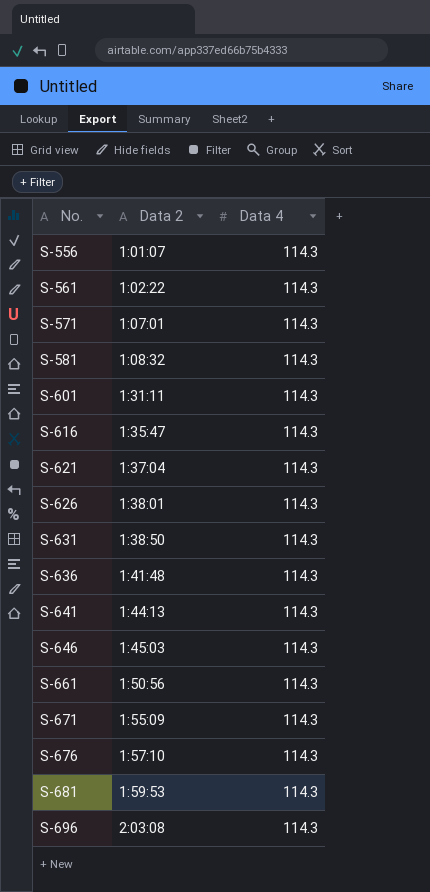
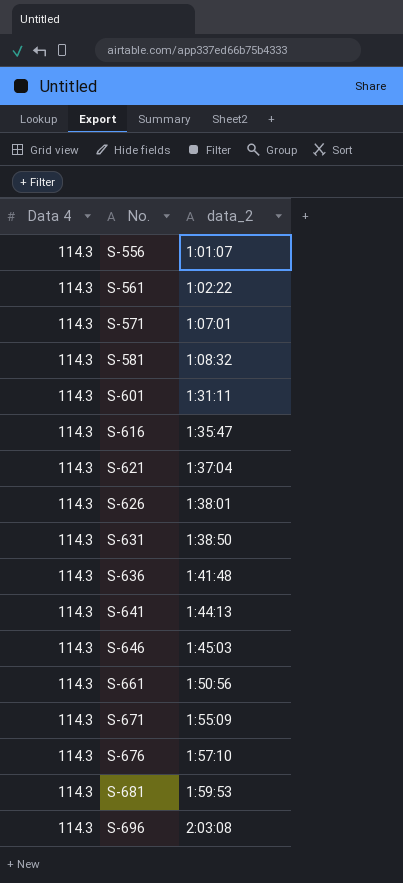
column Data 4 | position: 3 -> 1
column name: Data 2 -> data_2

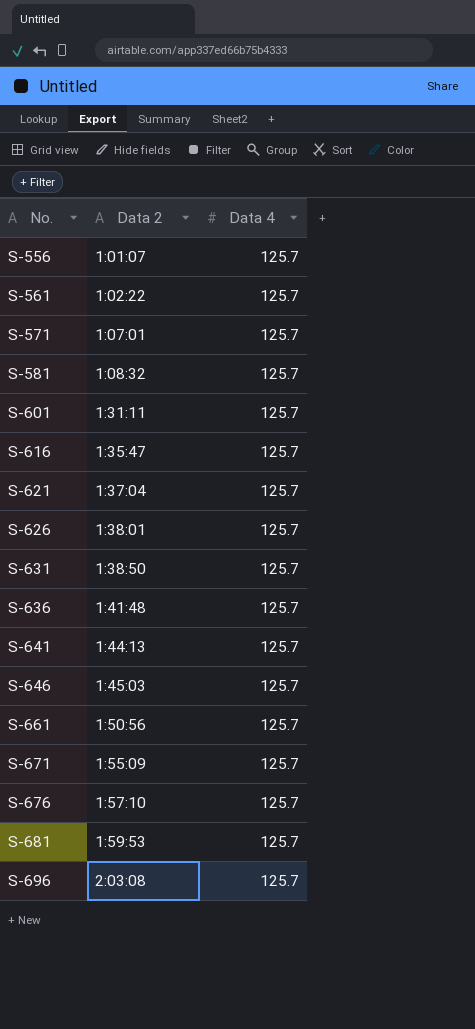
column name: data_2 -> Data 2
column Data 4 | position: 1 -> 3
S-556 | Data 4: 114.3 -> 125.7
S-561 | Data 4: 114.3 -> 125.7
S-571 | Data 4: 114.3 -> 125.7
S-581 | Data 4: 114.3 -> 125.7
S-601 | Data 4: 114.3 -> 125.7
S-616 | Data 4: 114.3 -> 125.7
S-621 | Data 4: 114.3 -> 125.7
S-626 | Data 4: 114.3 -> 125.7
S-631 | Data 4: 114.3 -> 125.7
S-636 | Data 4: 114.3 -> 125.7
S-641 | Data 4: 114.3 -> 125.7
S-646 | Data 4: 114.3 -> 125.7
S-661 | Data 4: 114.3 -> 125.7
S-671 | Data 4: 114.3 -> 125.7
S-676 | Data 4: 114.3 -> 125.7
S-681 | Data 4: 114.3 -> 125.7
S-696 | Data 4: 114.3 -> 125.7

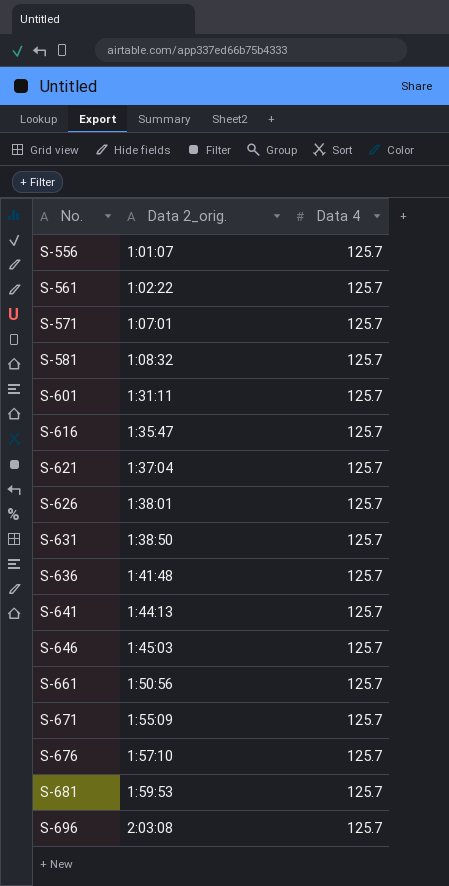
column name: Data 2 -> Data 2_orig.

